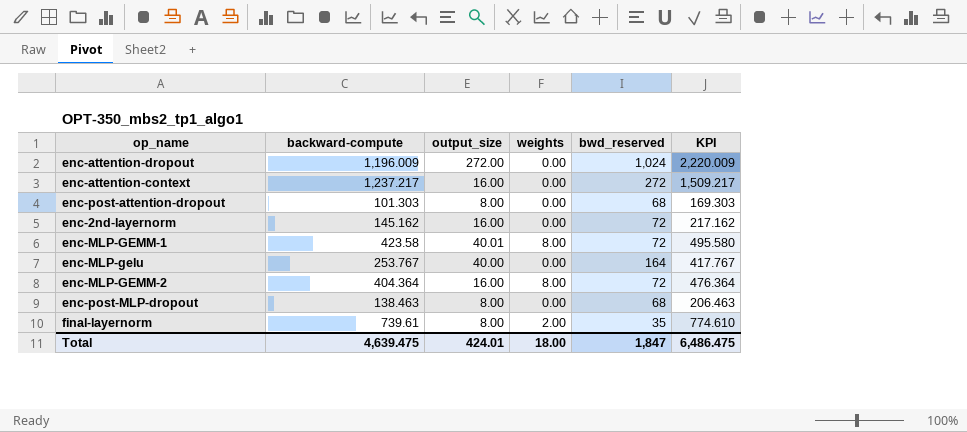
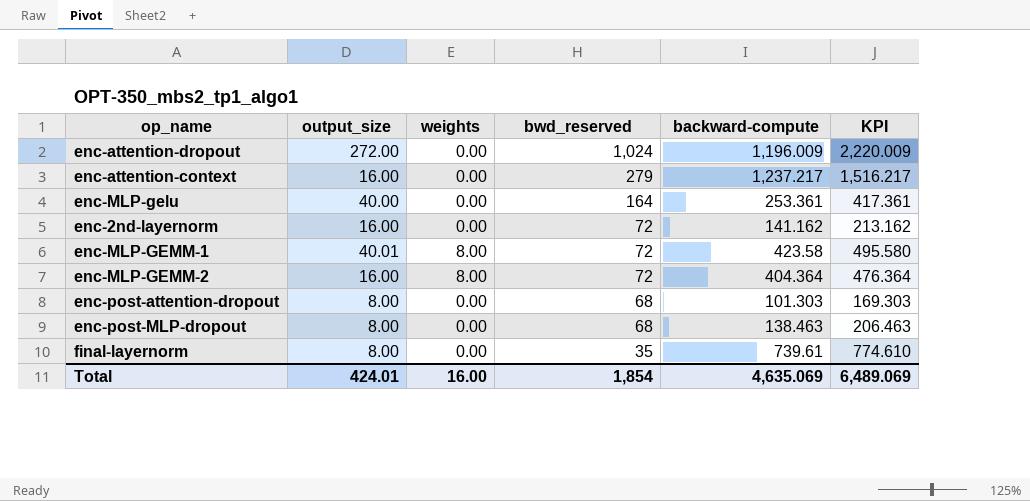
row order: none -> bwd_reserved descending
column backward-compute | position: 2 -> 5
enc-attention-context | bwd_reserved: 272 -> 279
enc-attention-context | KPI: 1,509.217 -> 1,516.217
enc-MLP-gelu | backward-compute: 253.767 -> 253.361
enc-MLP-gelu | KPI: 417.767 -> 417.361
enc-2nd-layernorm | backward-compute: 145.162 -> 141.162
enc-2nd-layernorm | KPI: 217.162 -> 213.162
final-layernorm | weights: 2.00 -> 0.00
Total | weights: 18.00 -> 16.00
Total | bwd_reserved: 1,847 -> 1,854
Total | backward-compute: 4,639.475 -> 4,635.069
Total | KPI: 6,486.475 -> 6,489.069

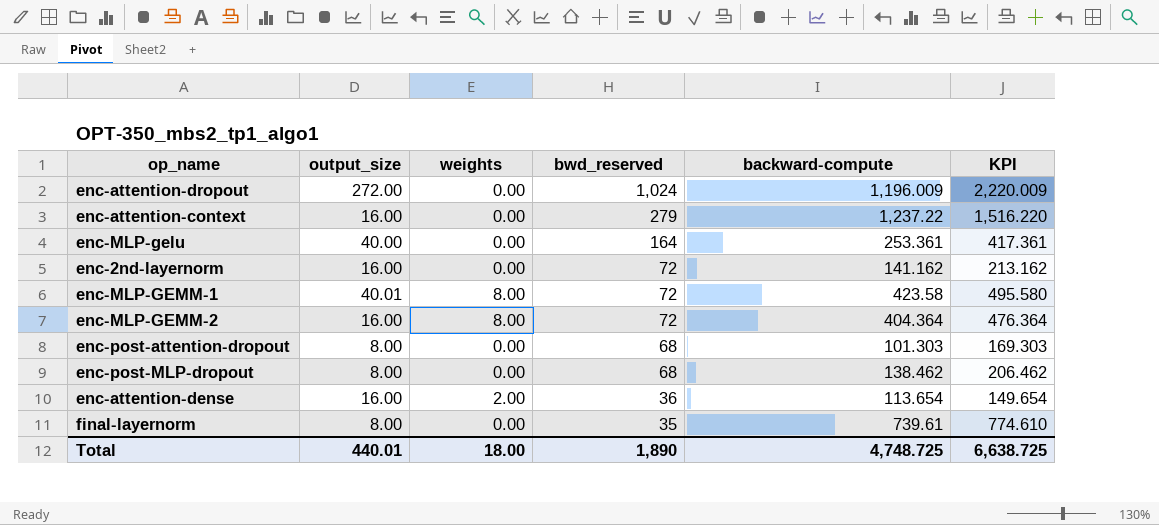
enc-attention-context | backward-compute: 1,237.217 -> 1,237.22
enc-attention-context | KPI: 1,516.217 -> 1,516.220
enc-post-MLP-dropout | backward-compute: 138.463 -> 138.462
enc-post-MLP-dropout | KPI: 206.463 -> 206.462
row enc-attention-dense: none -> 16.00 | 2.00 | 36 | 113.654 | 149.654
Total | output_size: 424.01 -> 440.01
Total | weights: 16.00 -> 18.00
Total | bwd_reserved: 1,854 -> 1,890
Total | backward-compute: 4,635.069 -> 4,748.725
Total | KPI: 6,489.069 -> 6,638.725

